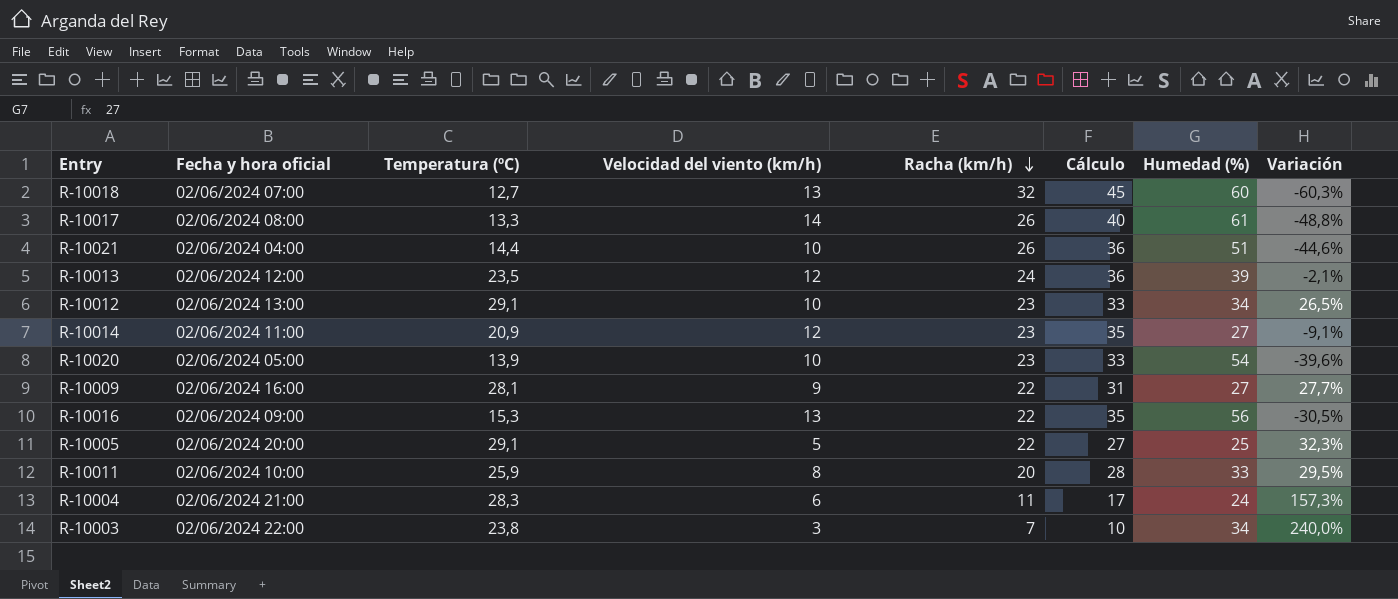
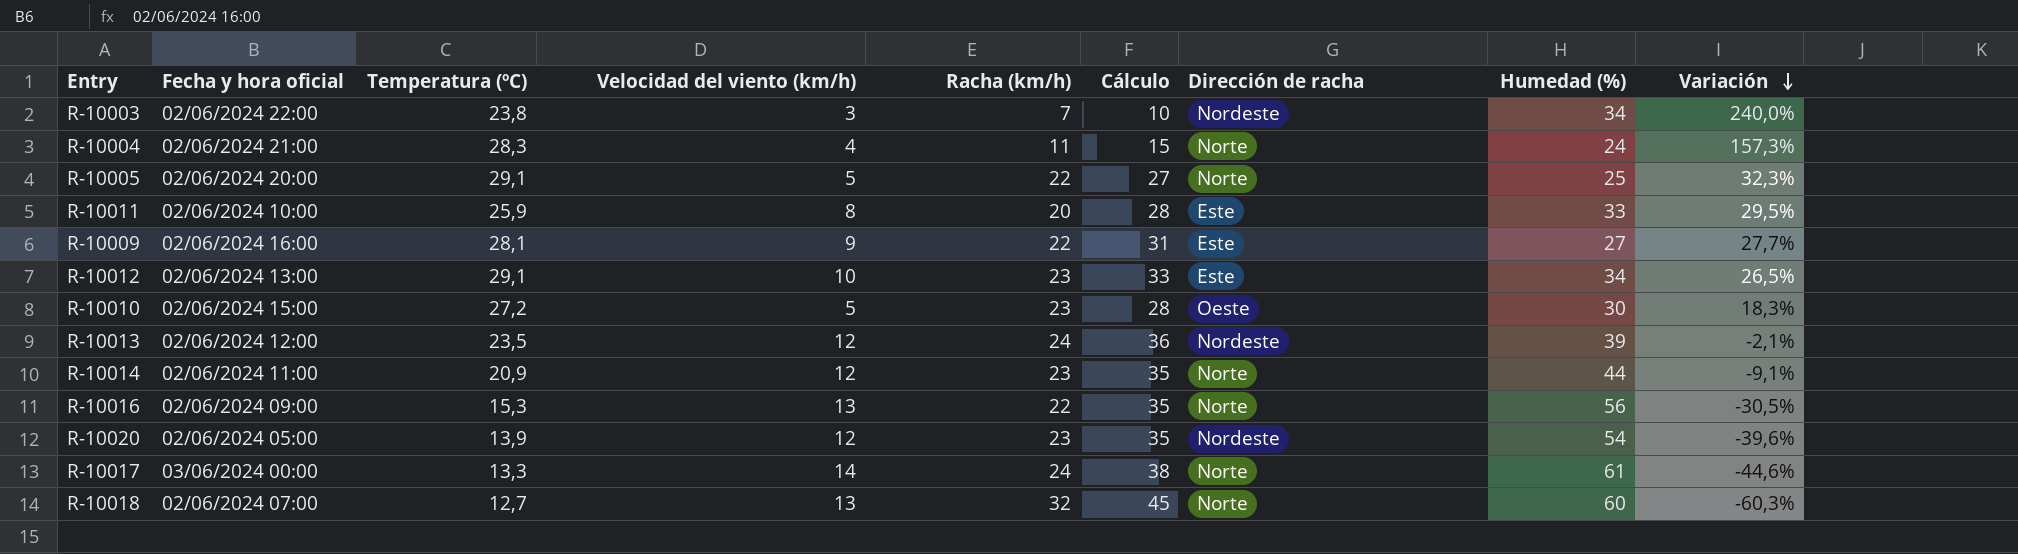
row order: Racha (km/h) descending -> Variación descending
column Dirección de racha | position: none -> 7
row R-10021: 02/06/2024 04:00 | 14,4 | 10 | 26 | 36 | 51 | -44,6% -> none
R-10004 | Velocidad del viento (km/h): 6 -> 4
R-10004 | Cálculo: 17 -> 15
row R-10010: none -> 02/06/2024 15:00 | 27,2 | 5 | 23 | 28 | Oeste | 30 | 18,3%
R-10014 | Humedad (%): 27 -> 44
R-10020 | Velocidad del viento (km/h): 10 -> 12
R-10020 | Cálculo: 33 -> 35
R-10017 | Fecha y hora oficial: 02/06/2024 08:00 -> 03/06/2024 00:00
R-10017 | Racha (km/h): 26 -> 24
R-10017 | Cálculo: 40 -> 38
R-10017 | Variación: -48,8% -> -44,6%

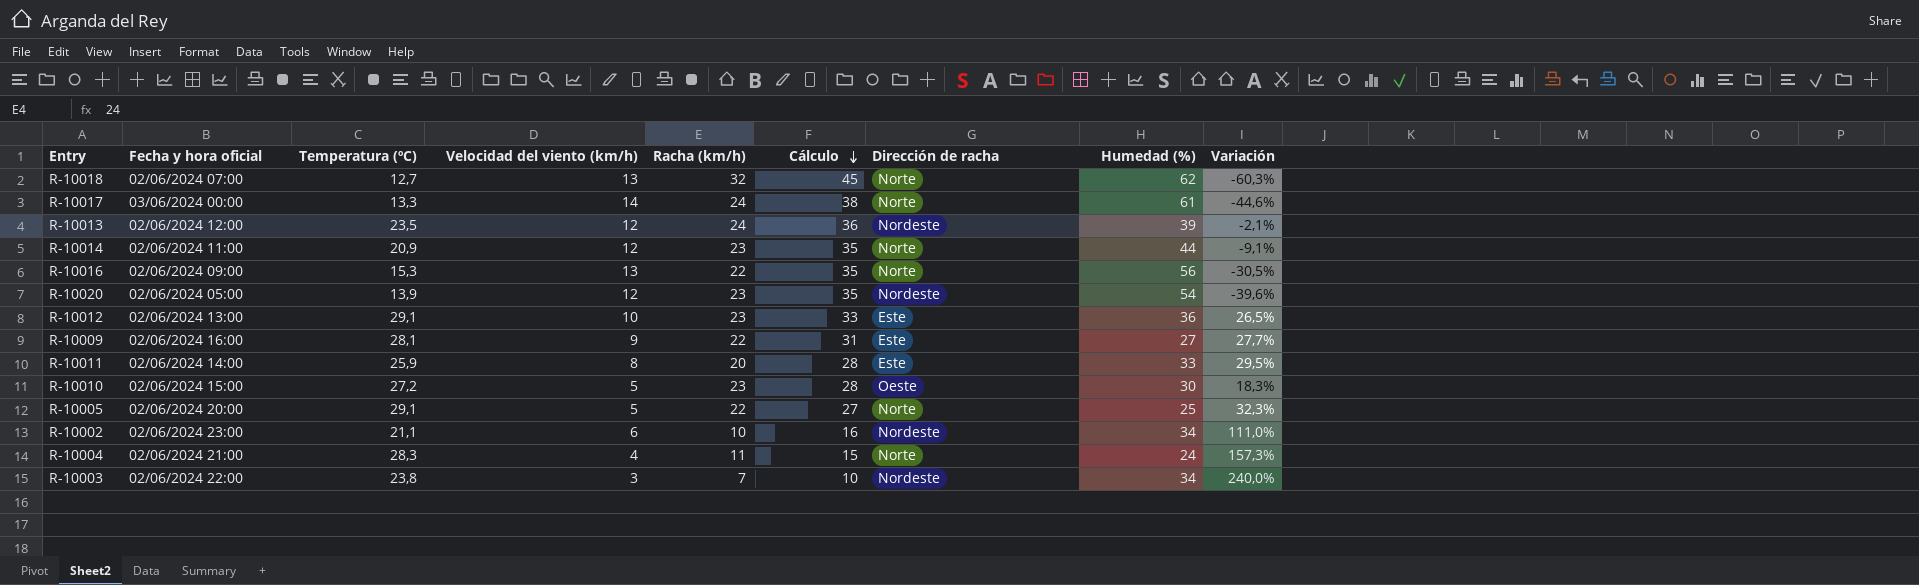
row order: Variación descending -> Cálculo descending
R-10018 | Humedad (%): 60 -> 62
R-10012 | Humedad (%): 34 -> 36
R-10011 | Fecha y hora oficial: 02/06/2024 10:00 -> 02/06/2024 14:00
row R-10002: none -> 02/06/2024 23:00 | 21,1 | 6 | 10 | 16 | Nordeste | 34 | 111,0%

